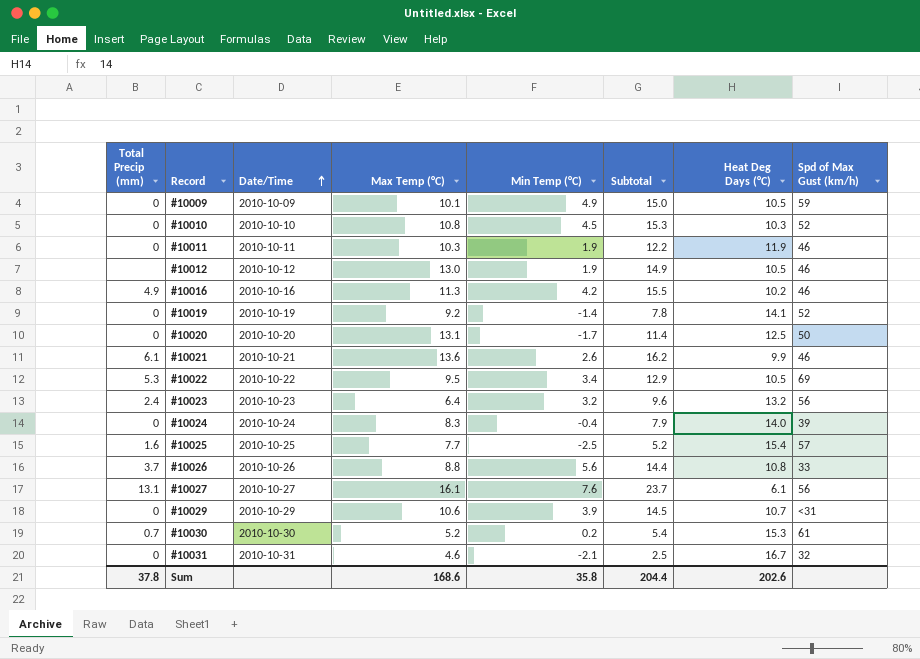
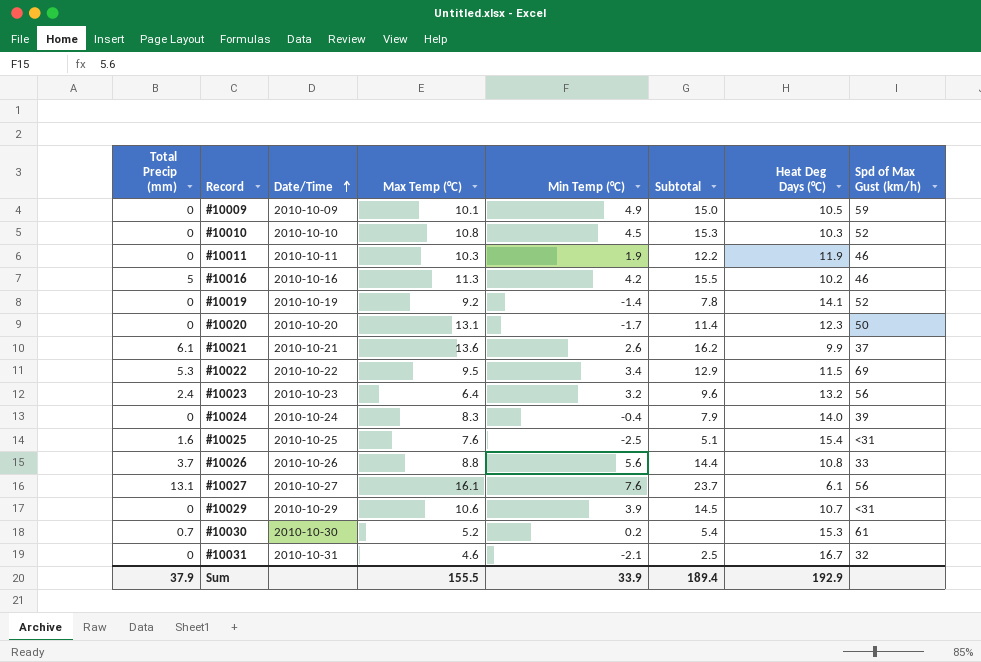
row #10012: none | 2010-10-12 | 13.0 | 1.9 | 14.9 | 10.5 | 46 -> none
#10016 | Total Precip (mm): 4.9 -> 5
#10020 | Heat Deg Days (°C): 12.5 -> 12.3
#10021 | Spd of Max Gust (km/h): 46 -> 37
#10022 | Heat Deg Days (°C): 10.5 -> 11.5
#10025 | Max Temp (°C): 7.7 -> 7.6
#10025 | Subtotal: 5.2 -> 5.1
#10025 | Spd of Max Gust (km/h): 57 -> <31
Sum | Total Precip (mm): 37.8 -> 37.9
Sum | Max Temp (°C): 168.6 -> 155.5
Sum | Min Temp (°C): 35.8 -> 33.9
Sum | Subtotal: 204.4 -> 189.4
Sum | Heat Deg Days (°C): 202.6 -> 192.9

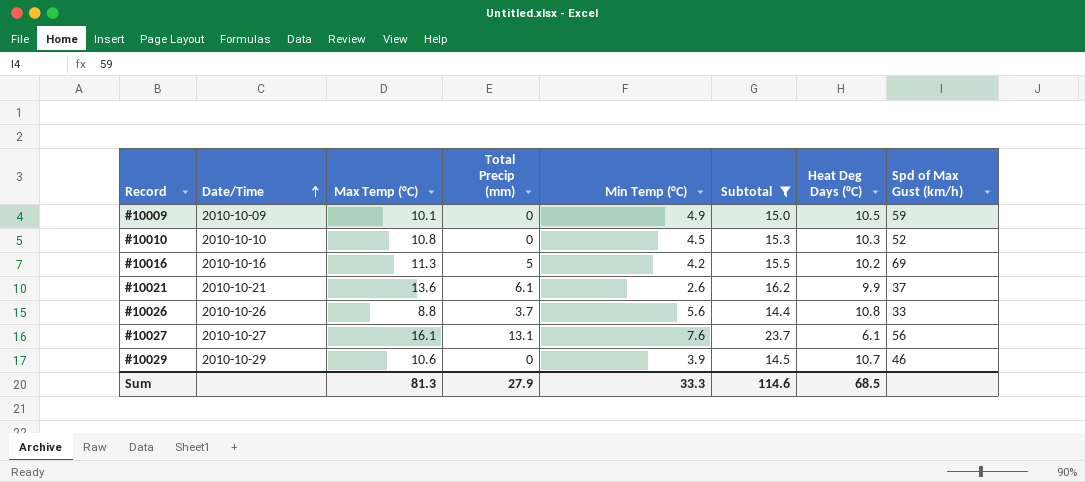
filter: none -> Subtotal >= 14.4
column Total Precip (mm) | position: 1 -> 4
#10016 | Spd of Max Gust (km/h): 46 -> 69
#10029 | Spd of Max Gust (km/h): <31 -> 46
Sum | Max Temp (°C): 155.5 -> 81.3
Sum | Total Precip (mm): 37.9 -> 27.9
Sum | Min Temp (°C): 33.9 -> 33.3
Sum | Subtotal: 189.4 -> 114.6
Sum | Heat Deg Days (°C): 192.9 -> 68.5

